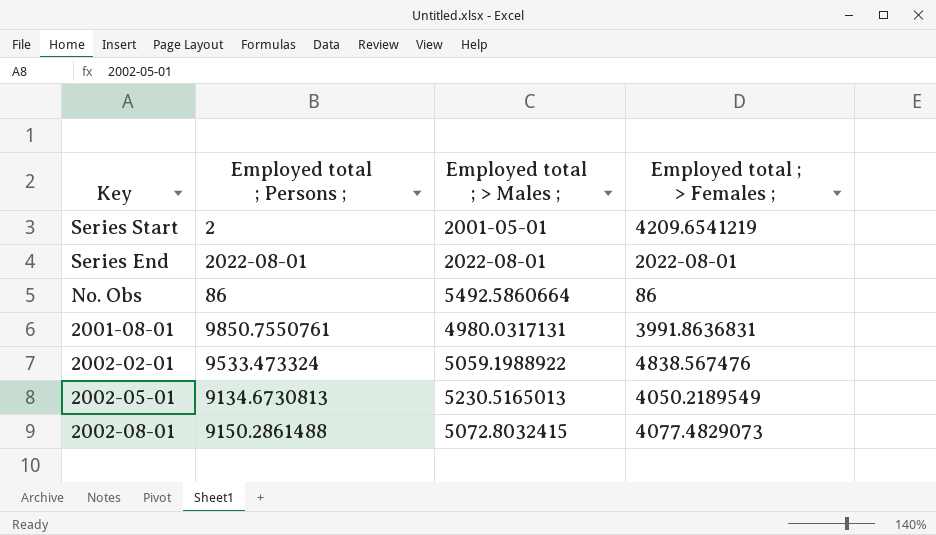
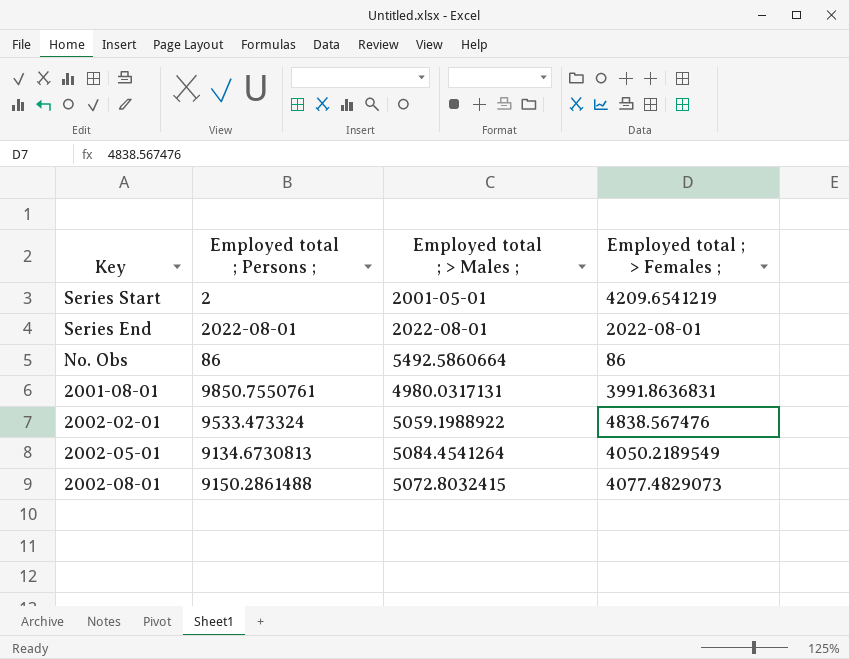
2002-05-01 | Employed total ; > Males ;: 5230.5165013 -> 5084.4541264

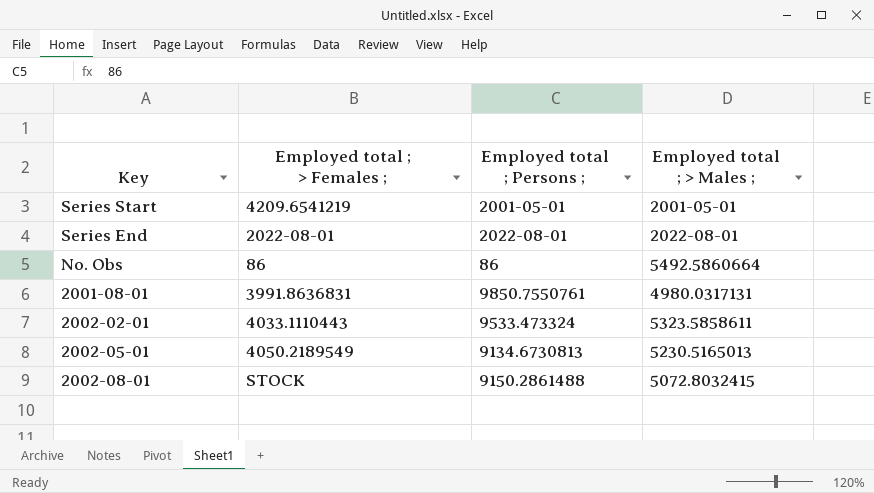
column Employed total ; > Females ; | position: 4 -> 2
Series Start | Employed total ; Persons ;: 2 -> 2001-05-01
2002-02-01 | Employed total ; > Females ;: 4838.567476 -> 4033.1110443
2002-02-01 | Employed total ; > Males ;: 5059.1988922 -> 5323.5858611
2002-05-01 | Employed total ; > Males ;: 5084.4541264 -> 5230.5165013
2002-08-01 | Employed total ; > Females ;: 4077.4829073 -> STOCK

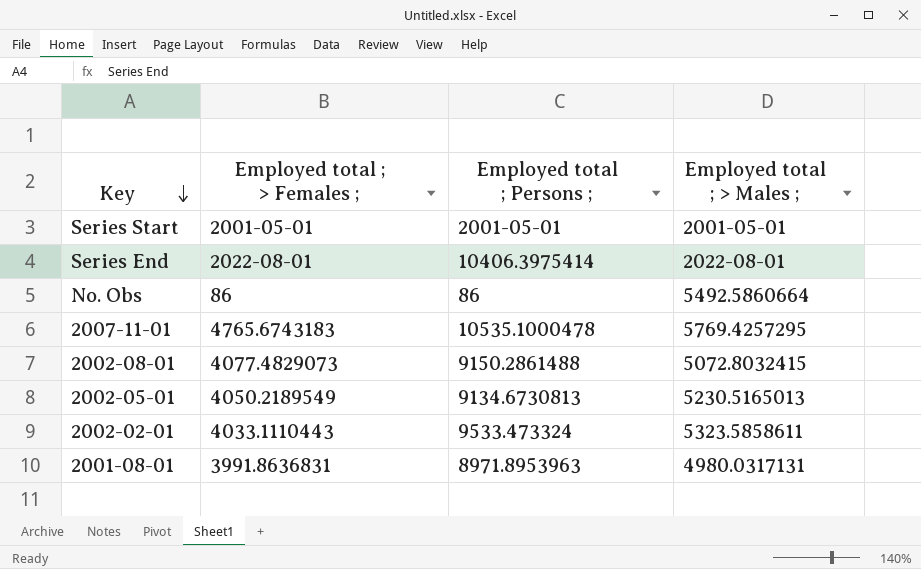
row order: none -> Key descending
Series Start | Employed total ; > Females ;: 4209.6541219 -> 2001-05-01
Series End | Employed total ; Persons ;: 2022-08-01 -> 10406.3975414
row 2007-11-01: none -> 4765.6743183 | 10535.1000478 | 5769.4257295
2002-08-01 | Employed total ; > Females ;: STOCK -> 4077.4829073
2001-08-01 | Employed total ; Persons ;: 9850.7550761 -> 8971.8953963

